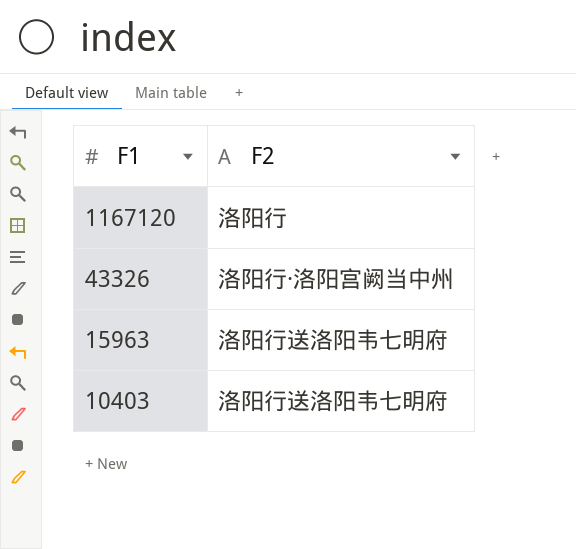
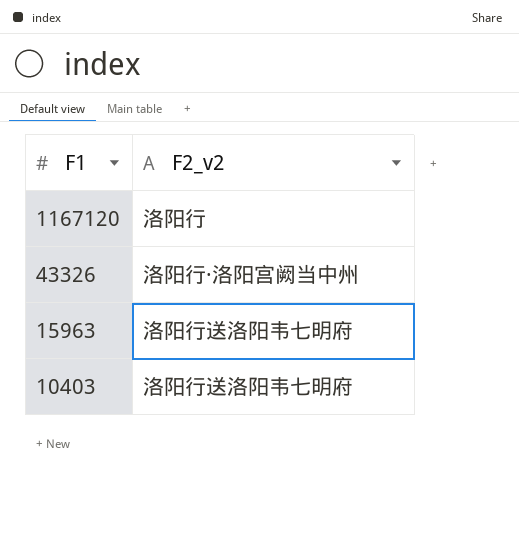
column name: F2 -> F2_v2

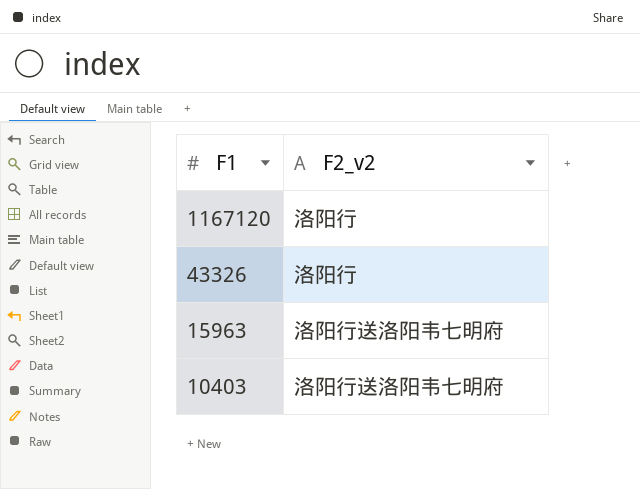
43326 | F2_v2: 洛阳行·洛阳宫阙当中州 -> 洛阳行

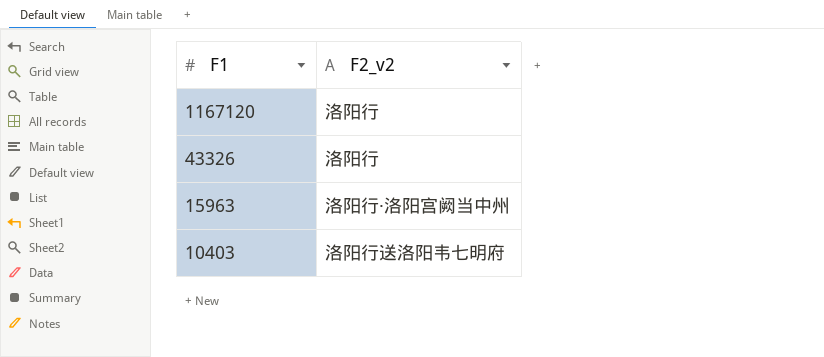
15963 | F2_v2: 洛阳行送洛阳韦七明府 -> 洛阳行·洛阳宫阙当中州

